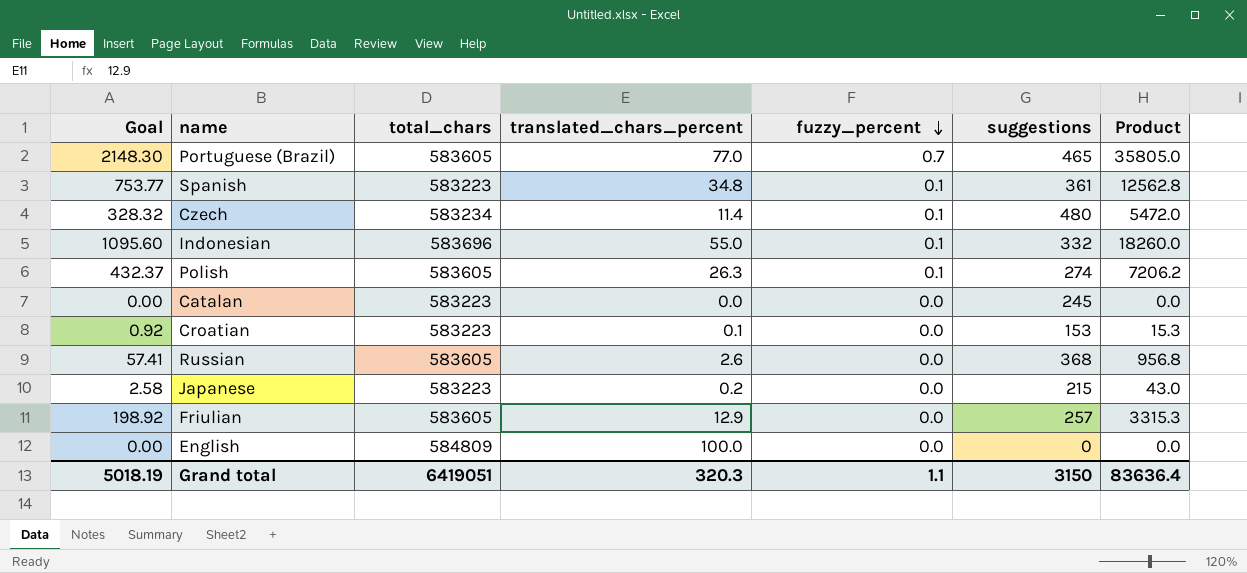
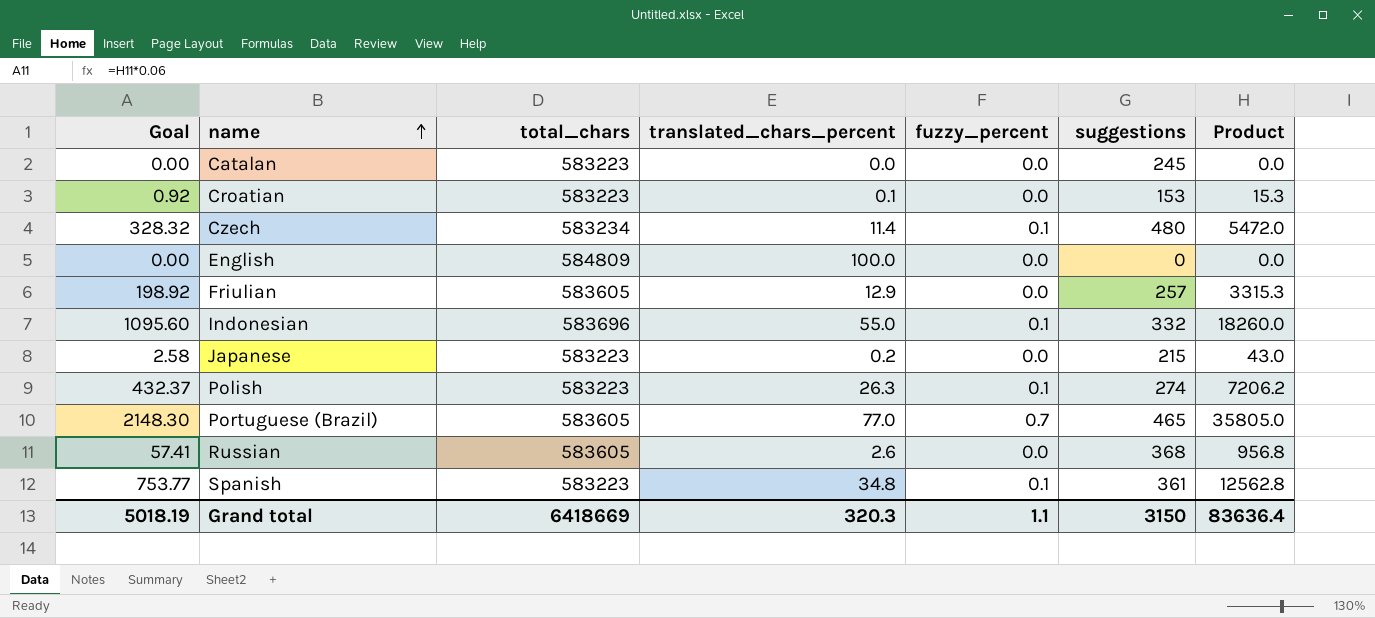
row order: fuzzy_percent descending -> name ascending
Polish | total_chars: 583605 -> 583223
Grand total | total_chars: 6419051 -> 6418669

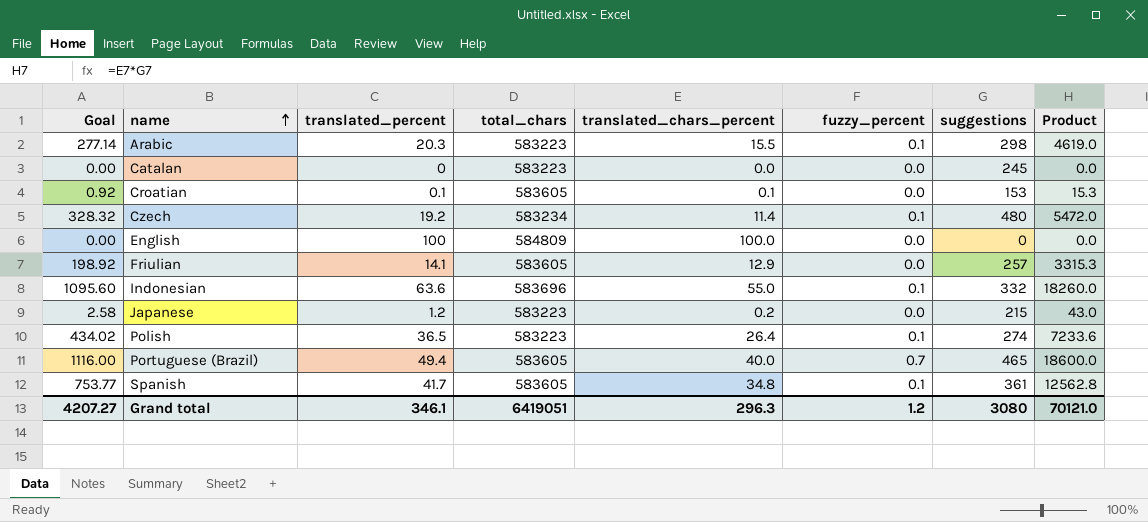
column translated_percent | position: none -> 3
row Russian: 57.41 | 583605 | 2.6 | 0.0 | 368 | 956.8 -> none
row Arabic: none -> 277.14 | 20.3 | 583223 | 15.5 | 0.1 | 298 | 4619.0
Croatian | total_chars: 583223 -> 583605
Polish | Goal: 432.37 -> 434.02
Polish | translated_chars_percent: 26.3 -> 26.4
Polish | Product: 7206.2 -> 7233.6
Portuguese (Brazil) | Goal: 2148.30 -> 1116.00
Portuguese (Brazil) | translated_chars_percent: 77.0 -> 40.0
Portuguese (Brazil) | Product: 35805.0 -> 18600.0
Spanish | total_chars: 583223 -> 583605
Grand total | Goal: 5018.19 -> 4207.27
Grand total | total_chars: 6418669 -> 6419051
Grand total | translated_chars_percent: 320.3 -> 296.3
Grand total | fuzzy_percent: 1.1 -> 1.2
Grand total | suggestions: 3150 -> 3080
Grand total | Product: 83636.4 -> 70121.0

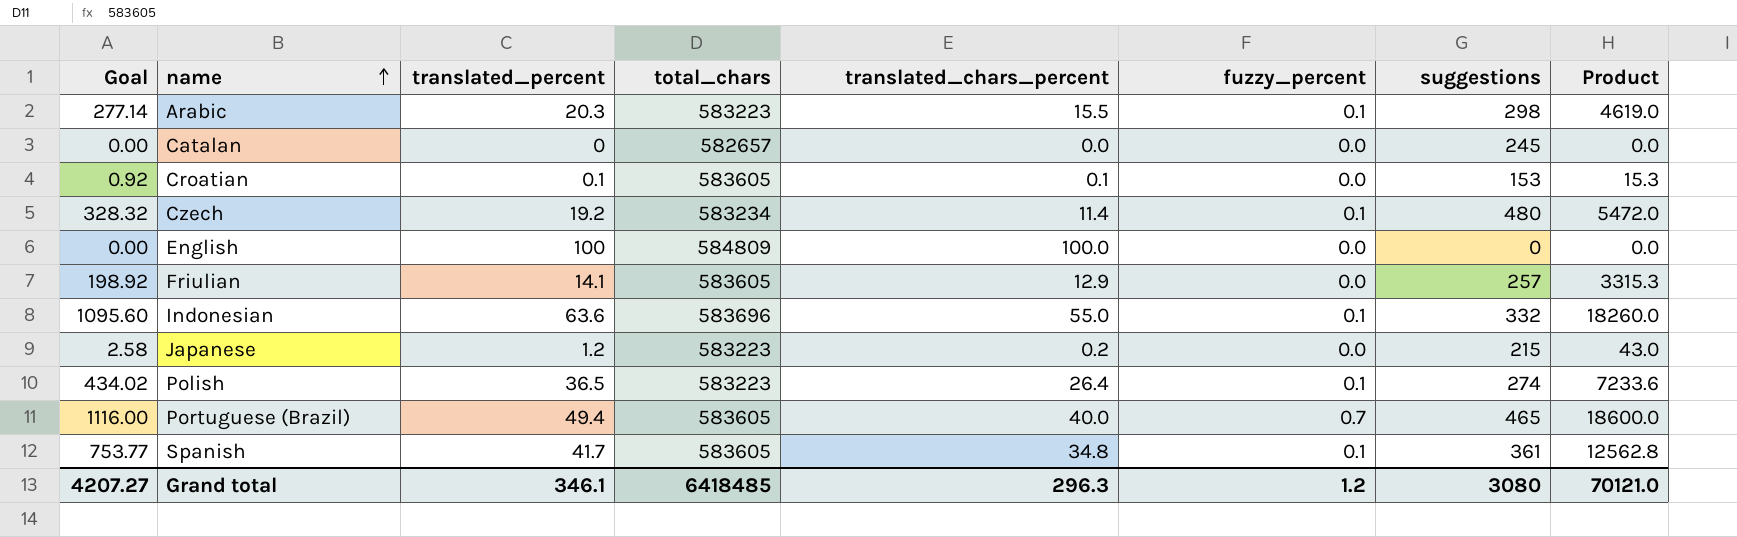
Catalan | total_chars: 583223 -> 582657
Grand total | total_chars: 6419051 -> 6418485

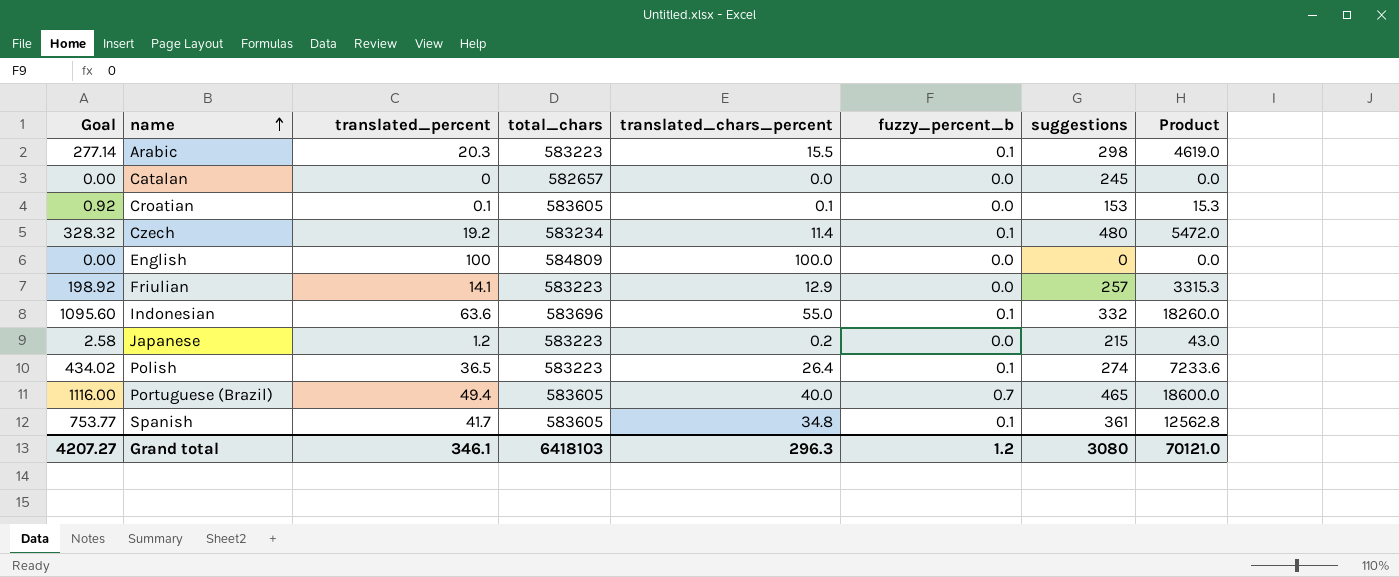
column name: fuzzy_percent -> fuzzy_percent_b
Friulian | total_chars: 583605 -> 583223
Grand total | total_chars: 6418485 -> 6418103

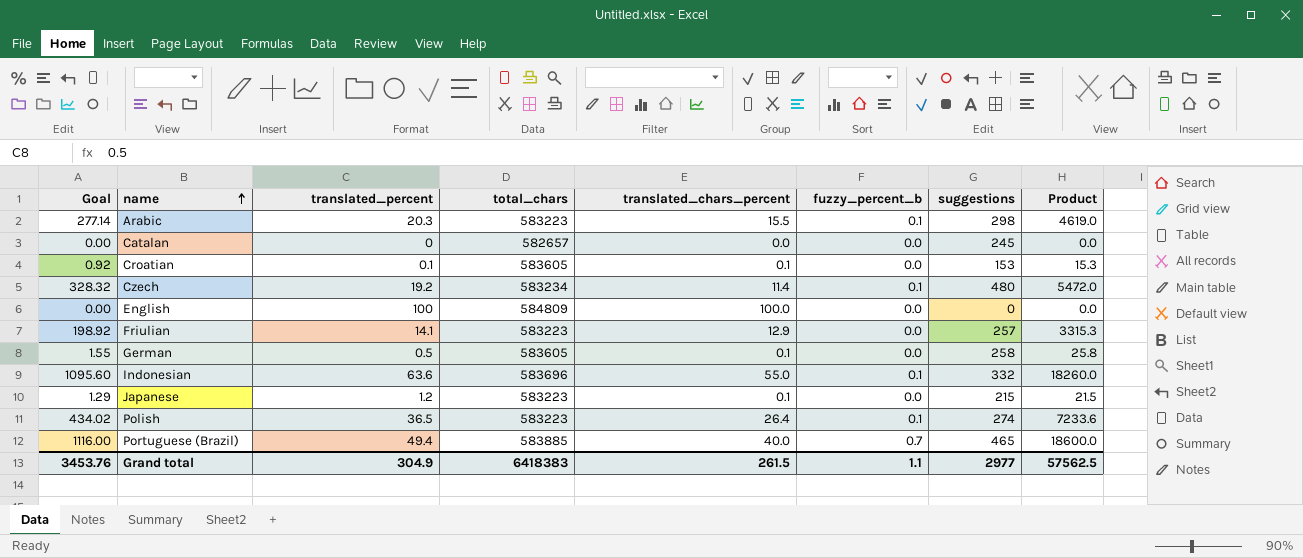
row Spanish: 753.77 | 41.7 | 583605 | 34.8 | 0.1 | 361 | 12562.8 -> none
row German: none -> 1.55 | 0.5 | 583605 | 0.1 | 0.0 | 258 | 25.8
Japanese | Goal: 2.58 -> 1.29
Japanese | translated_chars_percent: 0.2 -> 0.1
Japanese | Product: 43.0 -> 21.5
Portuguese (Brazil) | total_chars: 583605 -> 583885
Grand total | Goal: 4207.27 -> 3453.76
Grand total | translated_percent: 346.1 -> 304.9
Grand total | total_chars: 6418103 -> 6418383
Grand total | translated_chars_percent: 296.3 -> 261.5
Grand total | fuzzy_percent_b: 1.2 -> 1.1
Grand total | suggestions: 3080 -> 2977
Grand total | Product: 70121.0 -> 57562.5

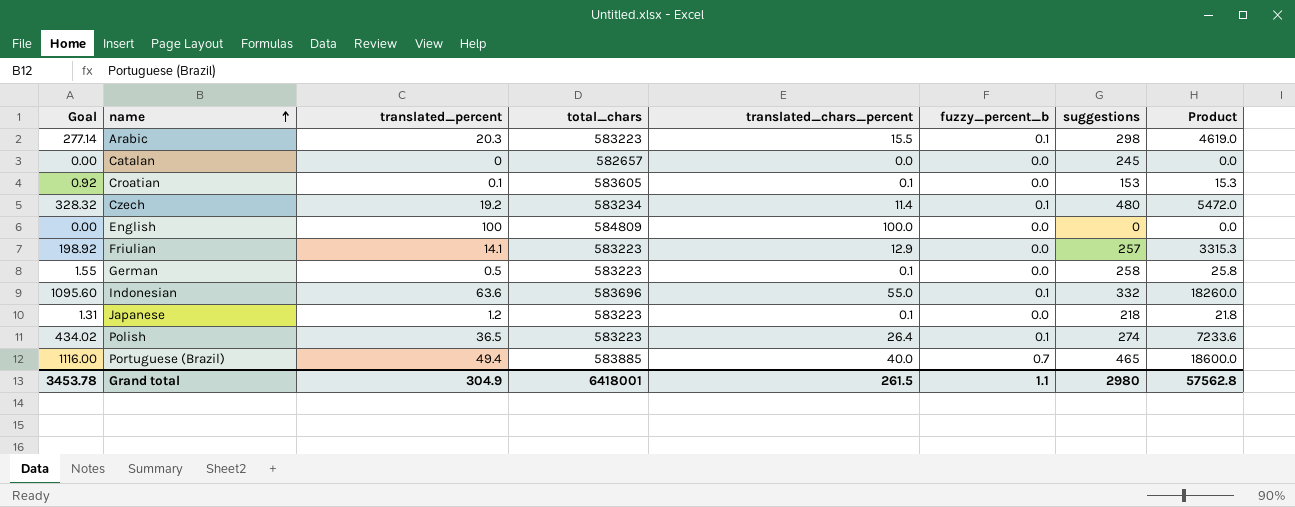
German | total_chars: 583605 -> 583223
Japanese | Goal: 1.29 -> 1.31
Japanese | suggestions: 215 -> 218
Japanese | Product: 21.5 -> 21.8
Grand total | Goal: 3453.76 -> 3453.78
Grand total | total_chars: 6418383 -> 6418001
Grand total | suggestions: 2977 -> 2980
Grand total | Product: 57562.5 -> 57562.8

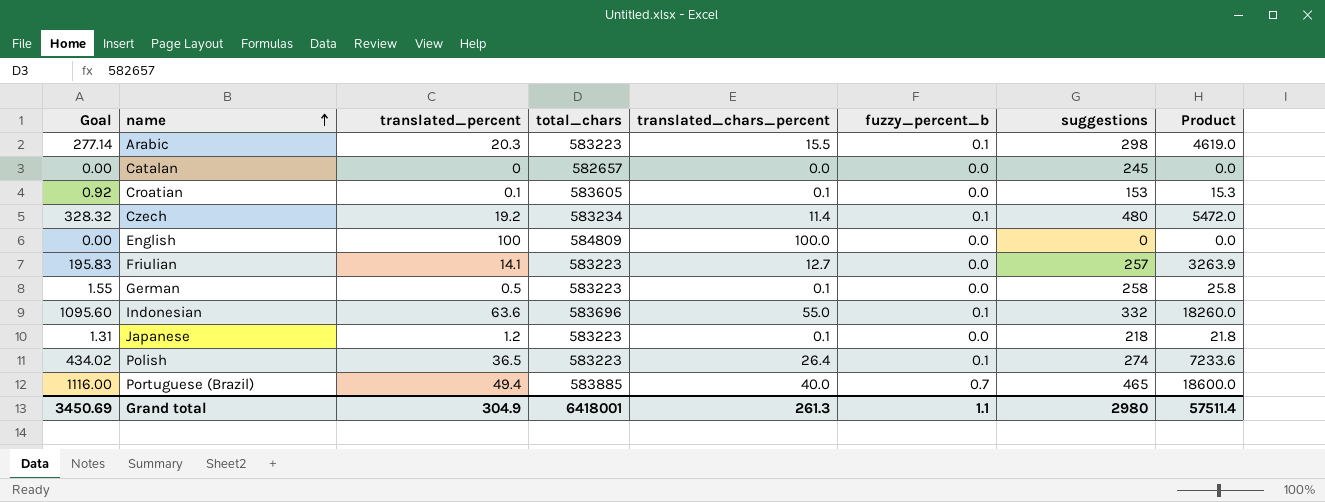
Friulian | Goal: 198.92 -> 195.83
Friulian | translated_chars_percent: 12.9 -> 12.7
Friulian | Product: 3315.3 -> 3263.9
Grand total | Goal: 3453.78 -> 3450.69
Grand total | translated_chars_percent: 261.5 -> 261.3
Grand total | Product: 57562.8 -> 57511.4

